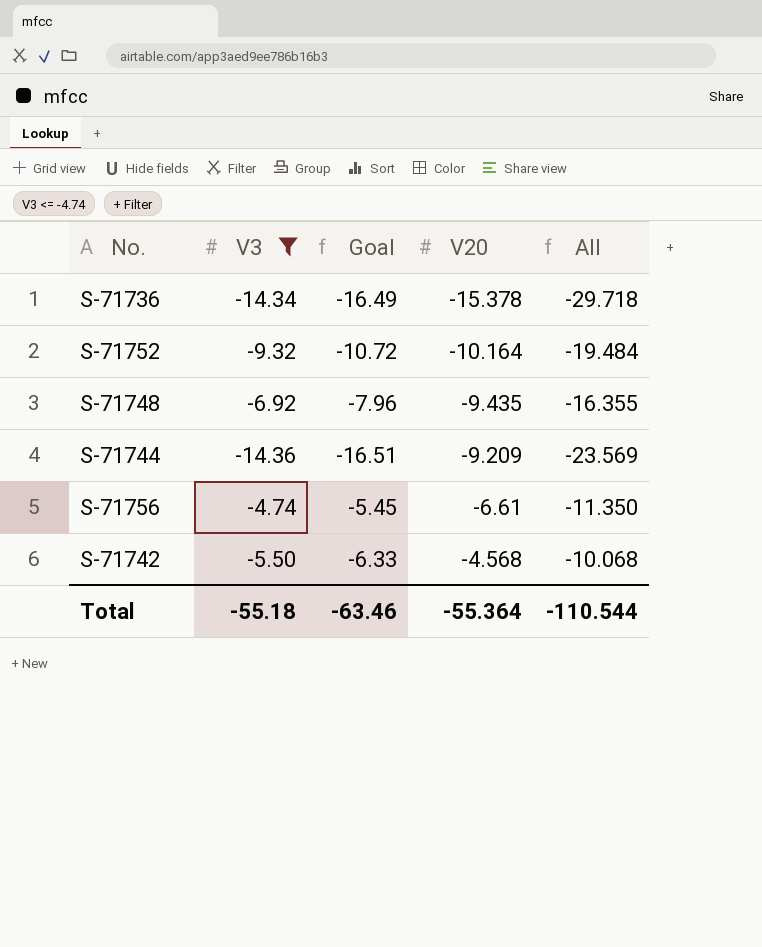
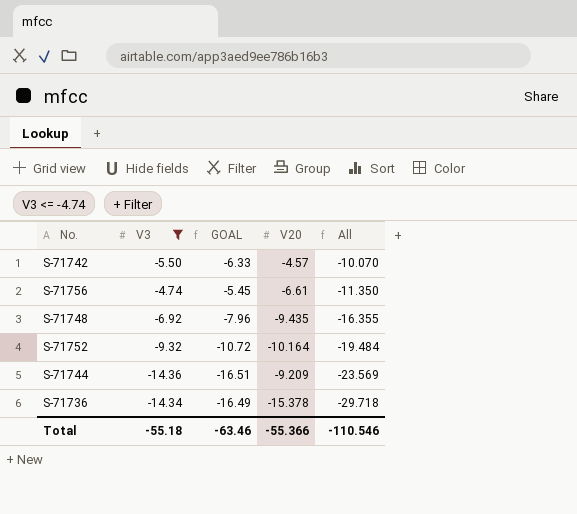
row order: V20 ascending -> All descending
column name: Goal -> GOAL
S-71742 | V20: -4.568 -> -4.57
S-71742 | All: -10.068 -> -10.070
Total | V20: -55.364 -> -55.366
Total | All: -110.544 -> -110.546

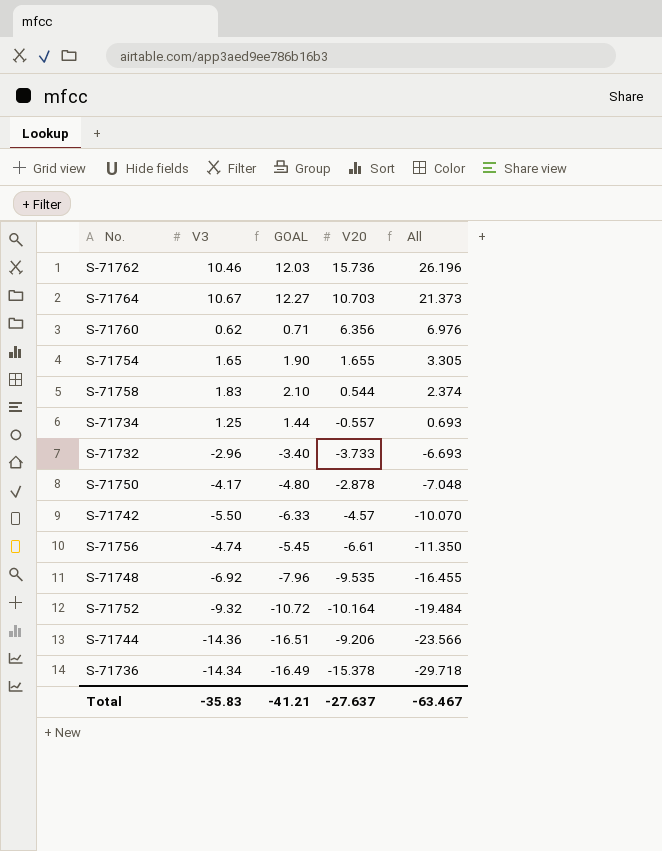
filter: V3 <= -4.74 -> none
S-71748 | V20: -9.435 -> -9.535
S-71748 | All: -16.355 -> -16.455
S-71744 | V20: -9.209 -> -9.206
S-71744 | All: -23.569 -> -23.566
Total | V3: -55.18 -> -35.83
Total | GOAL: -63.46 -> -41.21
Total | V20: -55.366 -> -27.637
Total | All: -110.546 -> -63.467

